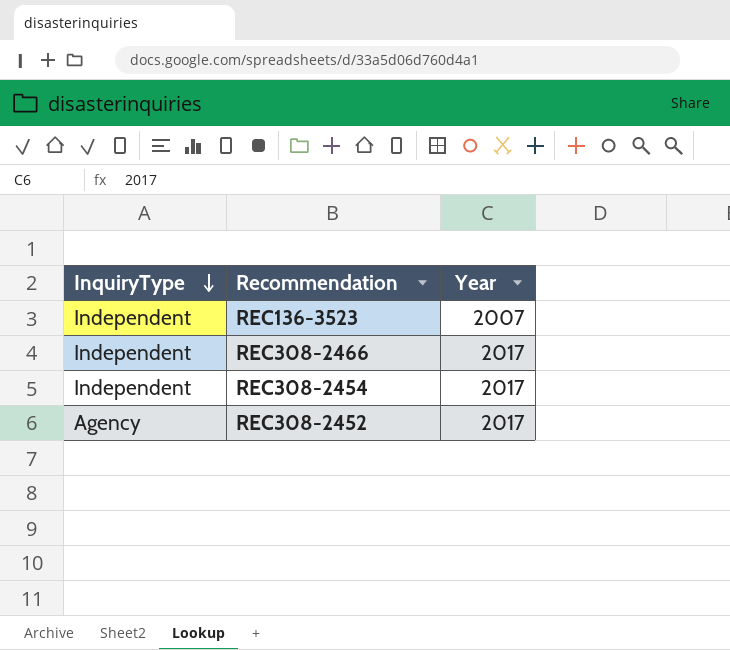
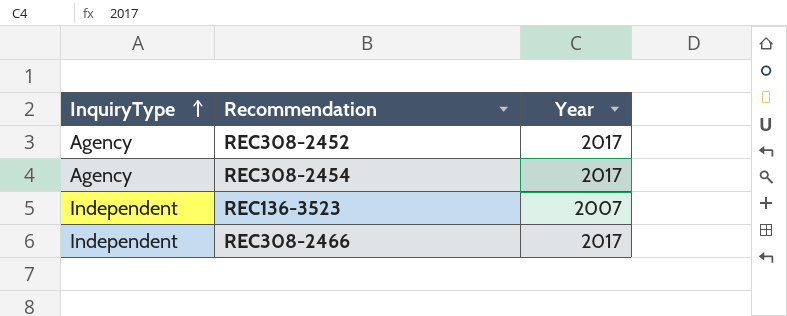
row order: InquiryType descending -> InquiryType ascending
REC308-2454 | InquiryType: Independent -> Agency

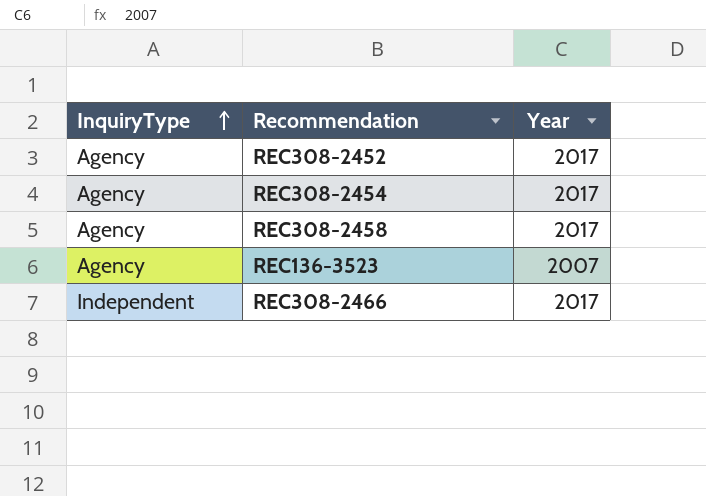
row REC308-2458: none -> Agency | 2017
REC136-3523 | InquiryType: Independent -> Agency

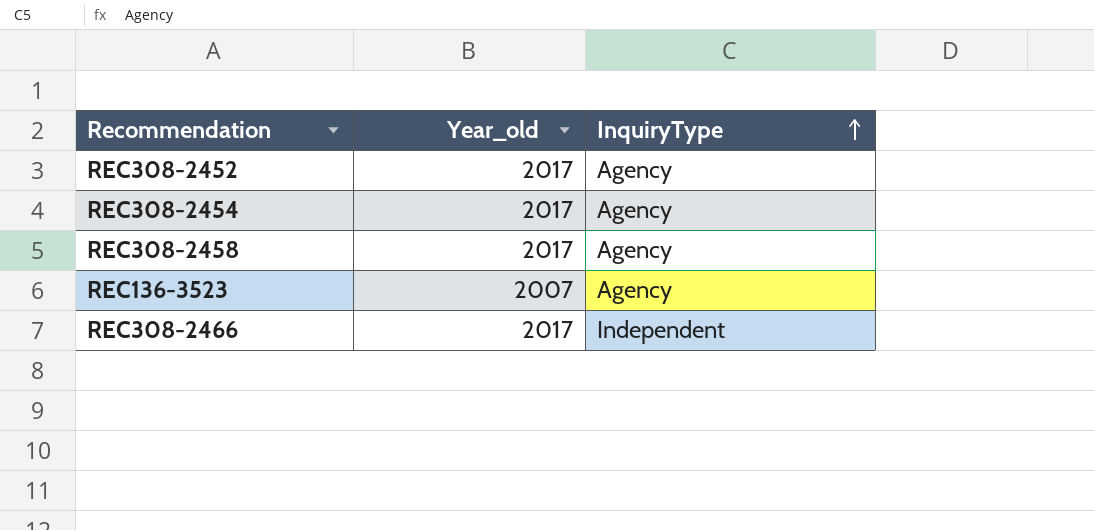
column name: Year -> Year_old
column InquiryType | position: 1 -> 3

